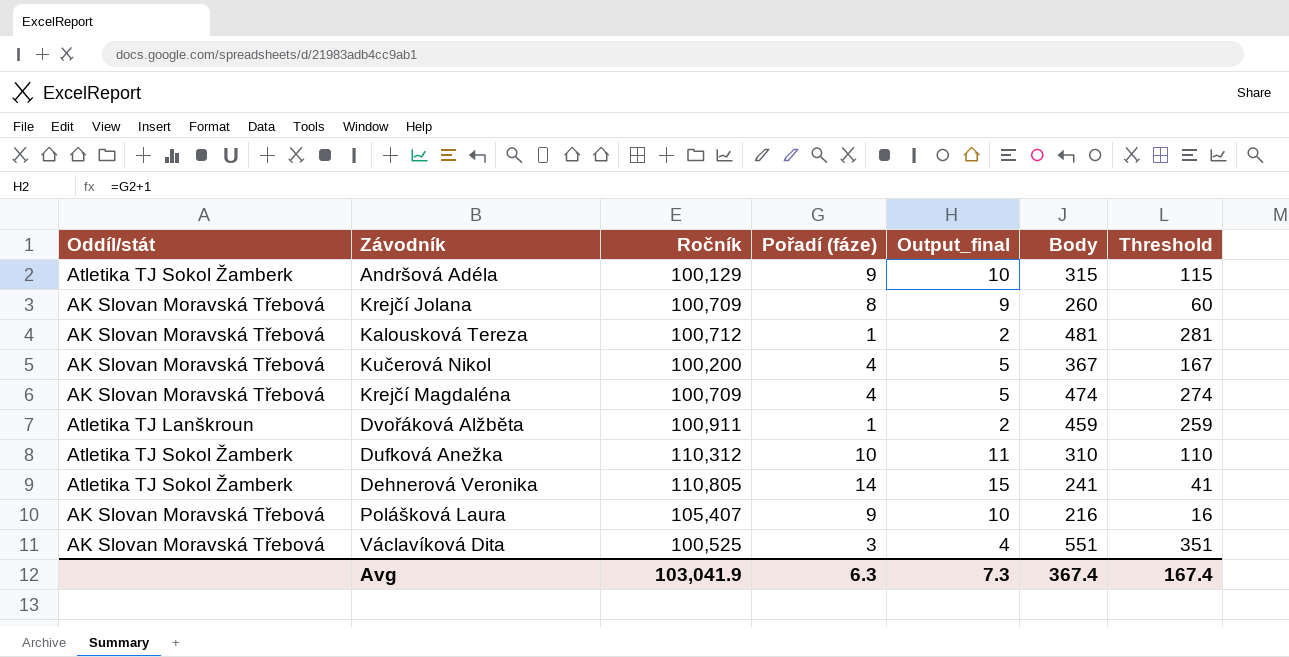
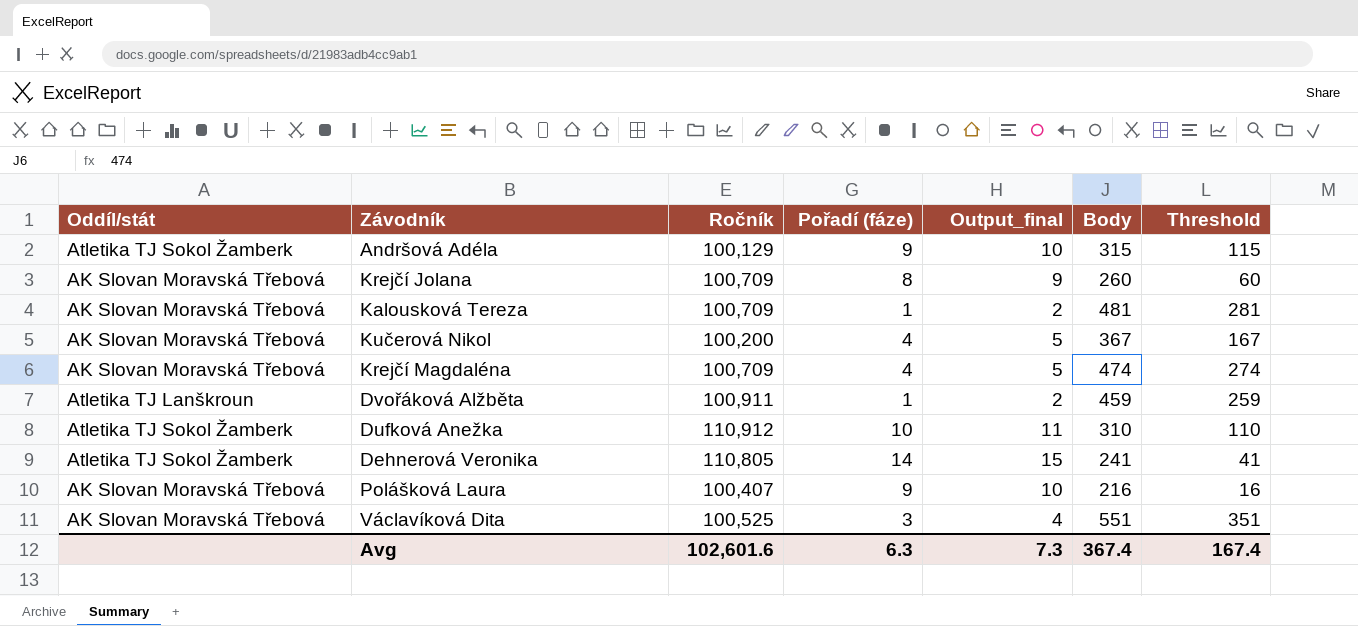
Kalousková Tereza | Ročník: 100,712 -> 100,709
Dufková Anežka | Ročník: 110,312 -> 110,912
Polášková Laura | Ročník: 105,407 -> 100,407
Avg | Ročník: 103,041.9 -> 102,601.6

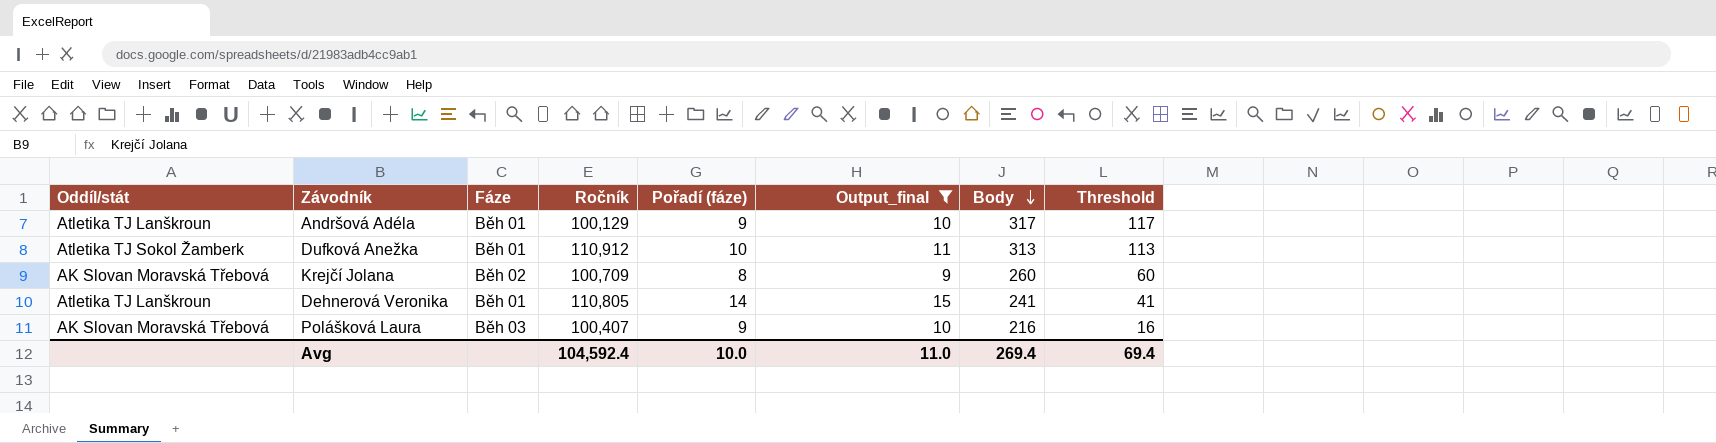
filter: none -> Output_final >= 9
row order: none -> Body descending
column Fáze | position: none -> 3
Andršová Adéla | Oddíl/stát: Atletika TJ Sokol Žamberk -> Atletika TJ Lanškroun
Andršová Adéla | Body: 315 -> 317
Andršová Adéla | Threshold: 115 -> 117
Dufková Anežka | Body: 310 -> 313
Dufková Anežka | Threshold: 110 -> 113
Dehnerová Veronika | Oddíl/stát: Atletika TJ Sokol Žamberk -> Atletika TJ Lanškroun
Avg | Ročník: 102,601.6 -> 104,592.4
Avg | Pořadí (fáze): 6.3 -> 10.0
Avg | Output_final: 7.3 -> 11.0
Avg | Body: 367.4 -> 269.4
Avg | Threshold: 167.4 -> 69.4

